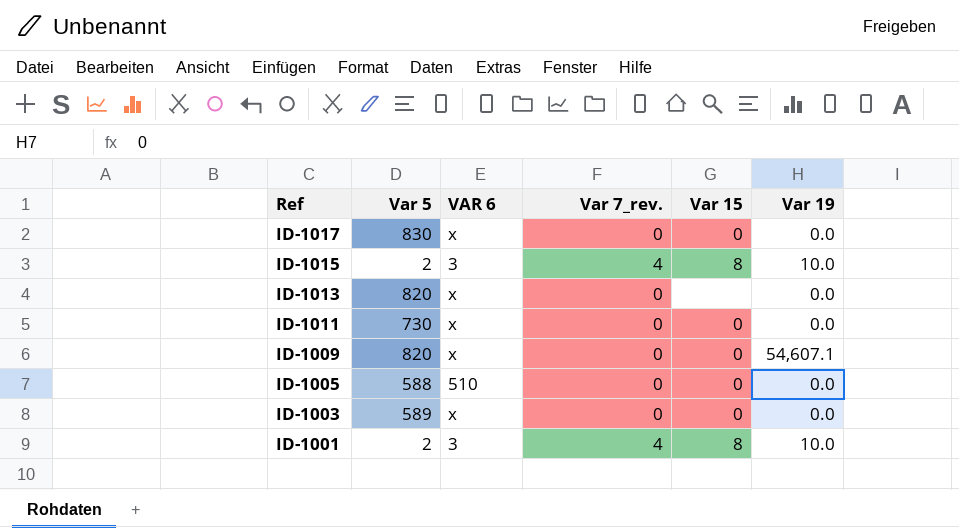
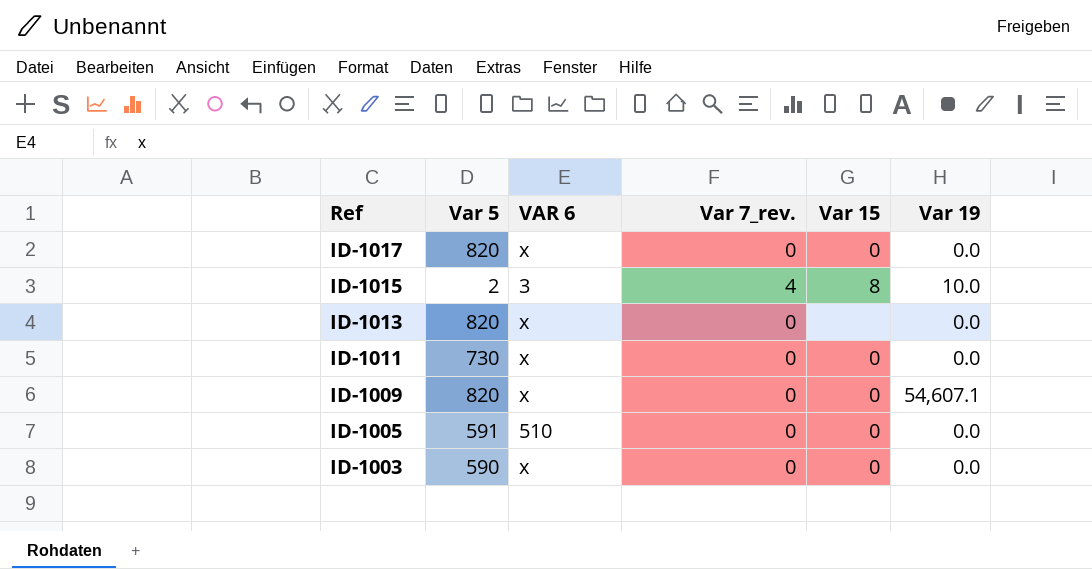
row ID-1001: 2 | 3 | 4 | 8 | 10.0 -> none
ID-1017 | Var 5: 830 -> 820
ID-1005 | Var 5: 588 -> 591
ID-1003 | Var 5: 589 -> 590

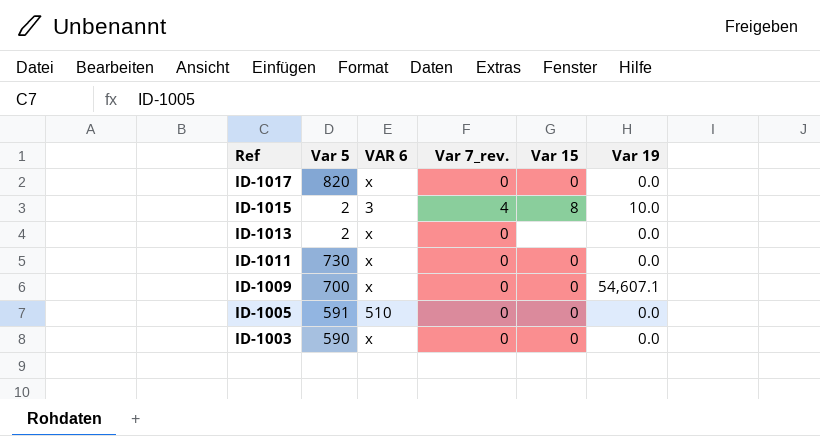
ID-1013 | Var 5: 820 -> 2
ID-1009 | Var 5: 820 -> 700

